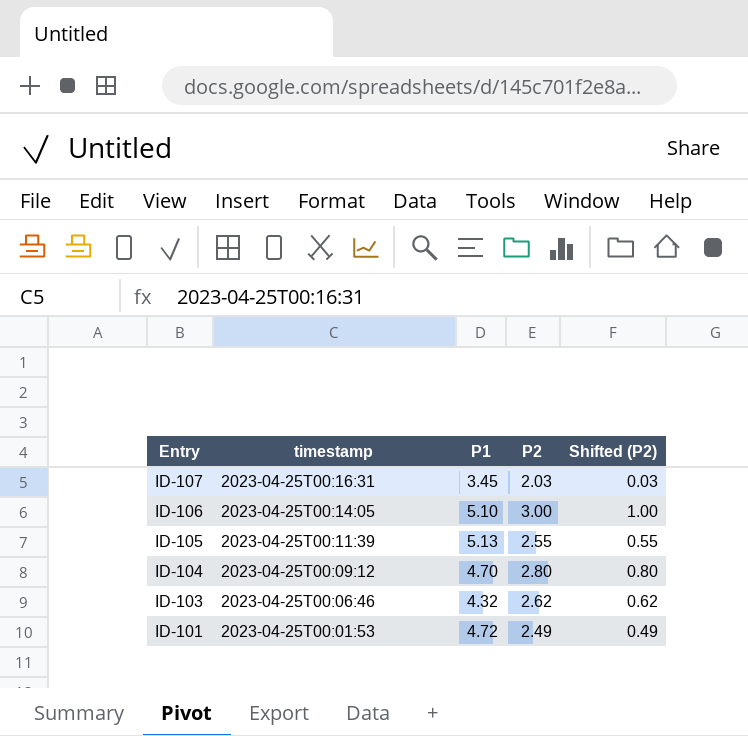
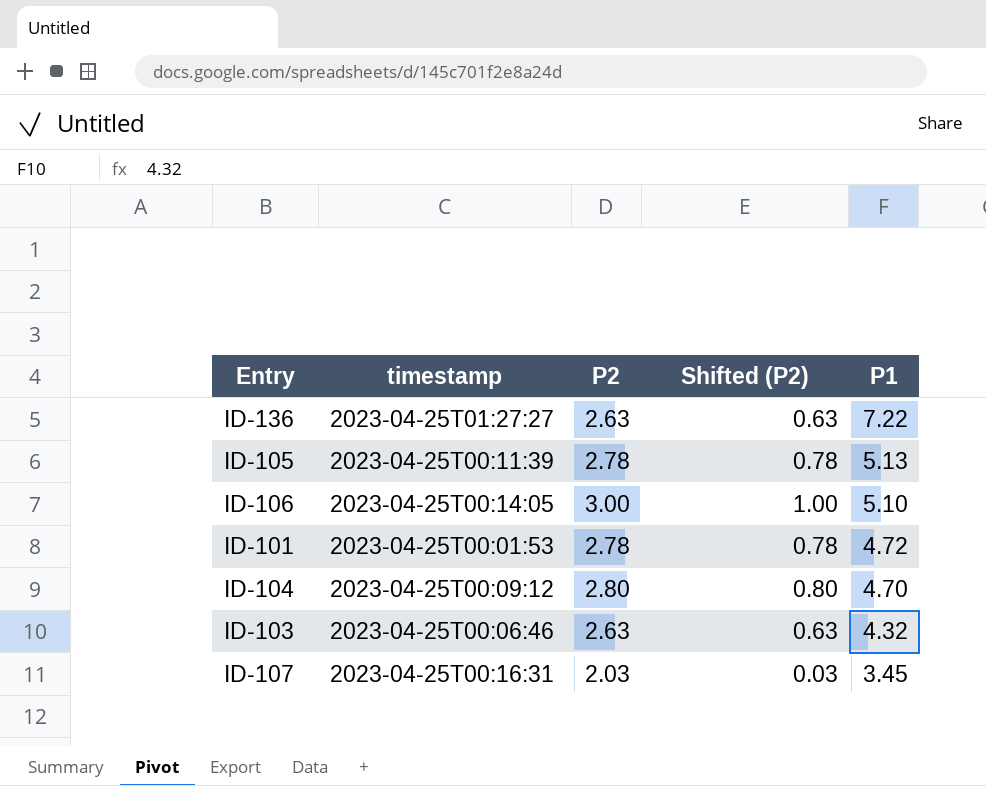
row order: Entry descending -> P1 descending
column P1 | position: 3 -> 5
row ID-136: none -> 2023-04-25T01:27:27 | 2.63 | 0.63 | 7.22
ID-105 | P2: 2.55 -> 2.78
ID-105 | Shifted (P2): 0.55 -> 0.78
ID-101 | P2: 2.49 -> 2.78
ID-101 | Shifted (P2): 0.49 -> 0.78
ID-103 | P2: 2.62 -> 2.63
ID-103 | Shifted (P2): 0.62 -> 0.63

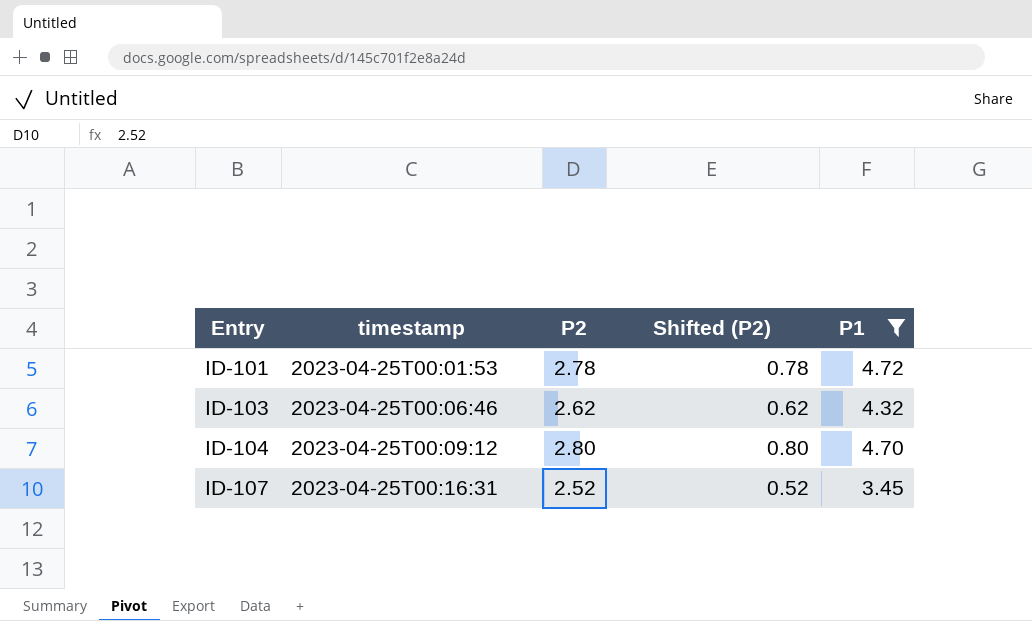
filter: none -> P1 <= 4.72
row order: P1 descending -> Entry ascending
ID-103 | P2: 2.63 -> 2.62
ID-103 | Shifted (P2): 0.63 -> 0.62
ID-107 | P2: 2.03 -> 2.52
ID-107 | Shifted (P2): 0.03 -> 0.52

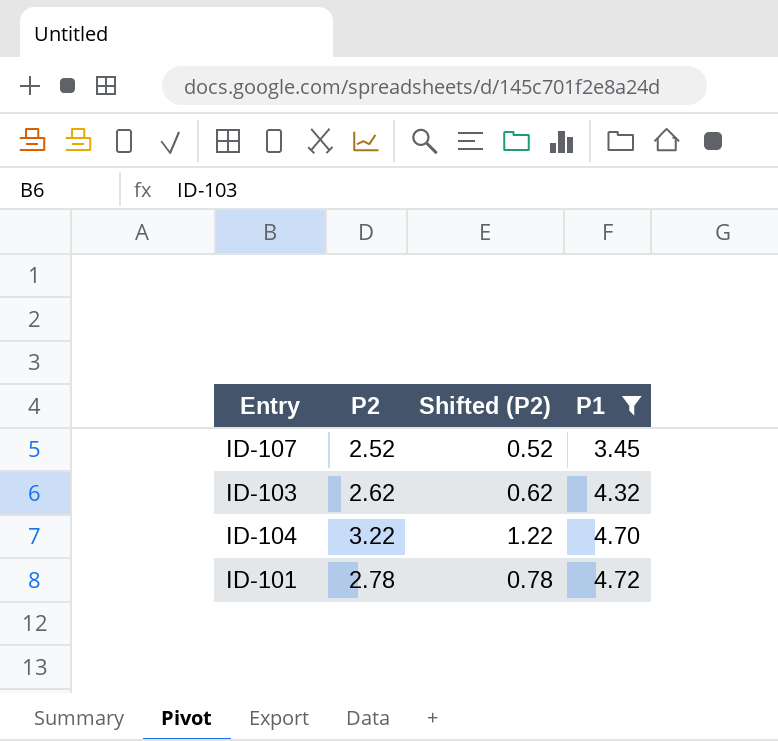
row order: Entry ascending -> P1 ascending
column timestamp | position: 2 -> none
ID-104 | P2: 2.80 -> 3.22
ID-104 | Shifted (P2): 0.80 -> 1.22

